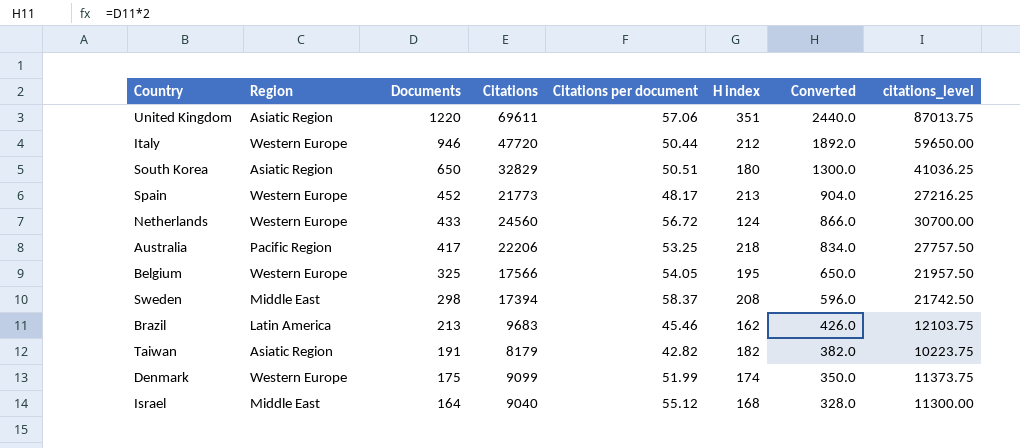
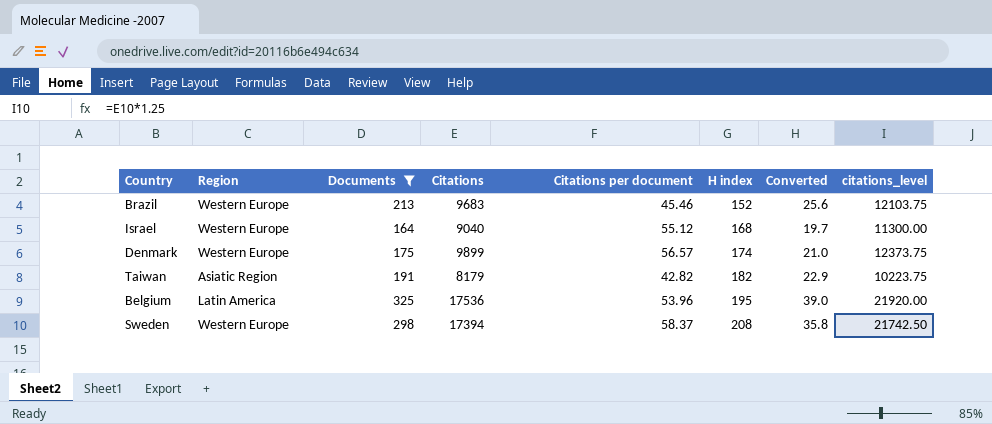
filter: none -> Documents <= 325
row order: Documents descending -> H index ascending
column Converted | formula: [Documents] * 2 -> [Documents] * 0.12
Brazil | Region: Latin America -> Western Europe
Brazil | H index: 162 -> 152
Israel | Region: Middle East -> Western Europe
Denmark | Citations: 9099 -> 9899
Denmark | Citations per document: 51.99 -> 56.57
Denmark | citations_level: 11373.75 -> 12373.75
Belgium | Region: Western Europe -> Latin America
Belgium | Citations: 17566 -> 17536
Belgium | Citations per document: 54.05 -> 53.96
Belgium | citations_level: 21957.50 -> 21920.00
Sweden | Region: Middle East -> Western Europe

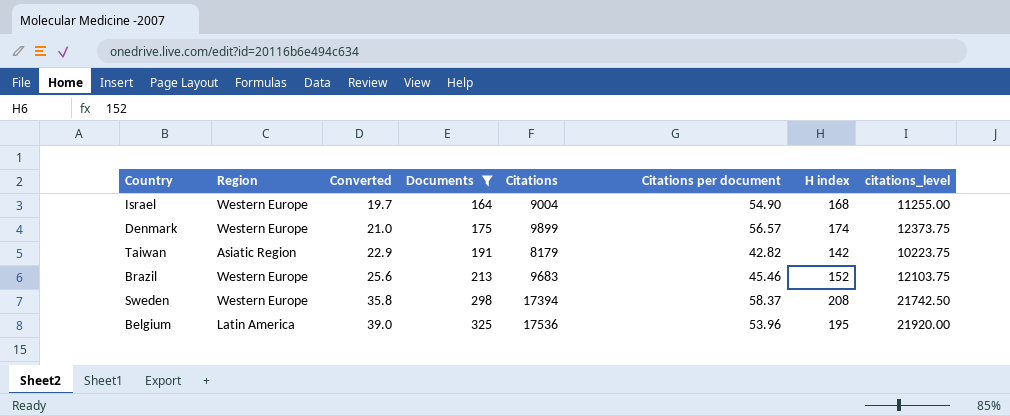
row order: H index ascending -> Converted ascending
column Converted | position: 7 -> 3
Israel | Citations: 9040 -> 9004
Israel | Citations per document: 55.12 -> 54.90
Israel | citations_level: 11300.00 -> 11255.00
Taiwan | H index: 182 -> 142

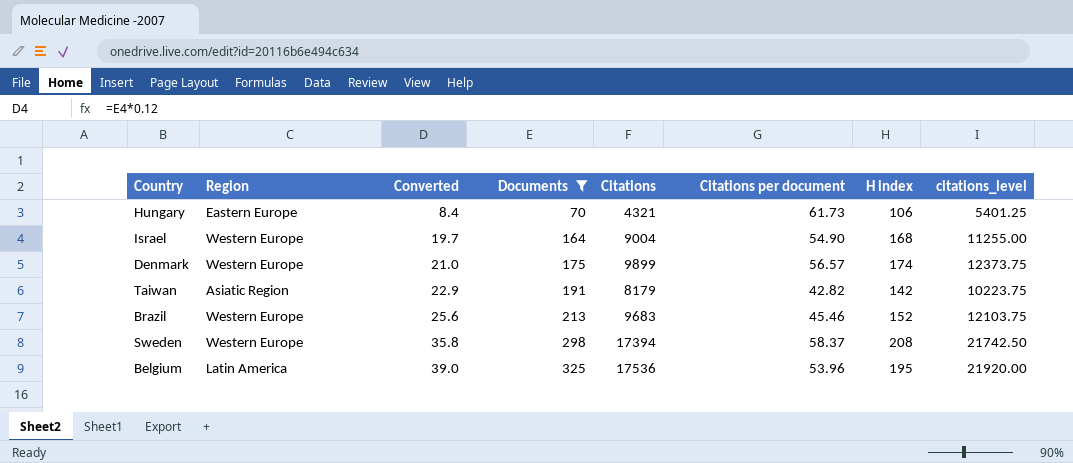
row Hungary: none -> Eastern Europe | 8.4 | 70 | 4321 | 61.73 | 106 | 5401.25

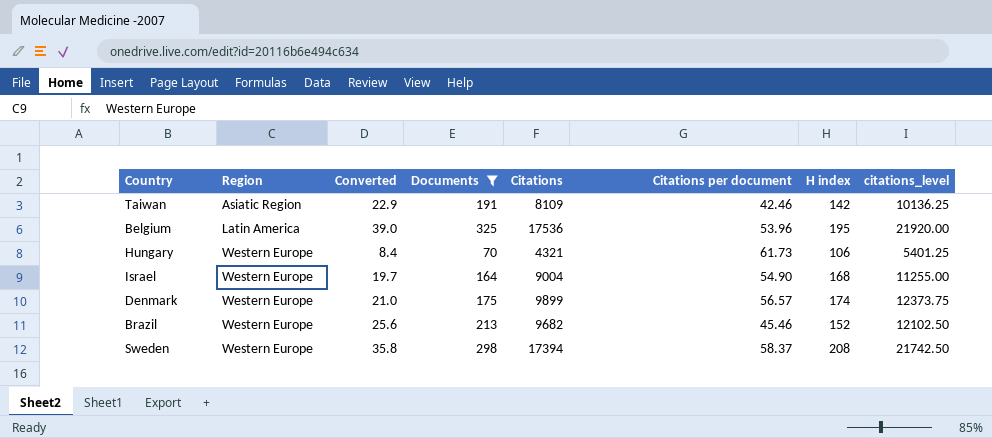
row order: Converted ascending -> Region ascending
Taiwan | Citations: 8179 -> 8109
Taiwan | Citations per document: 42.82 -> 42.46
Taiwan | citations_level: 10223.75 -> 10136.25
Hungary | Region: Eastern Europe -> Western Europe
Brazil | Citations: 9683 -> 9682
Brazil | citations_level: 12103.75 -> 12102.50

